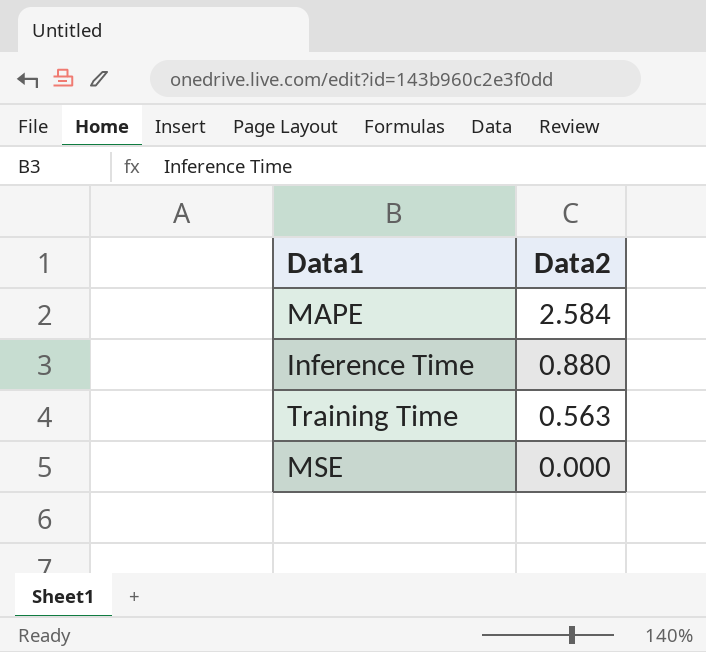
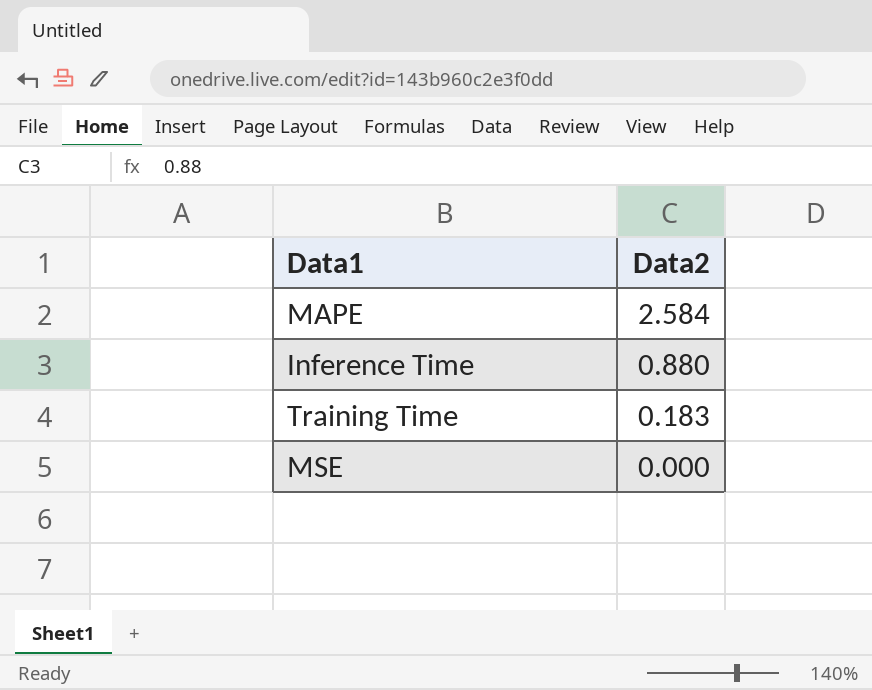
Training Time | Data2: 0.563 -> 0.183

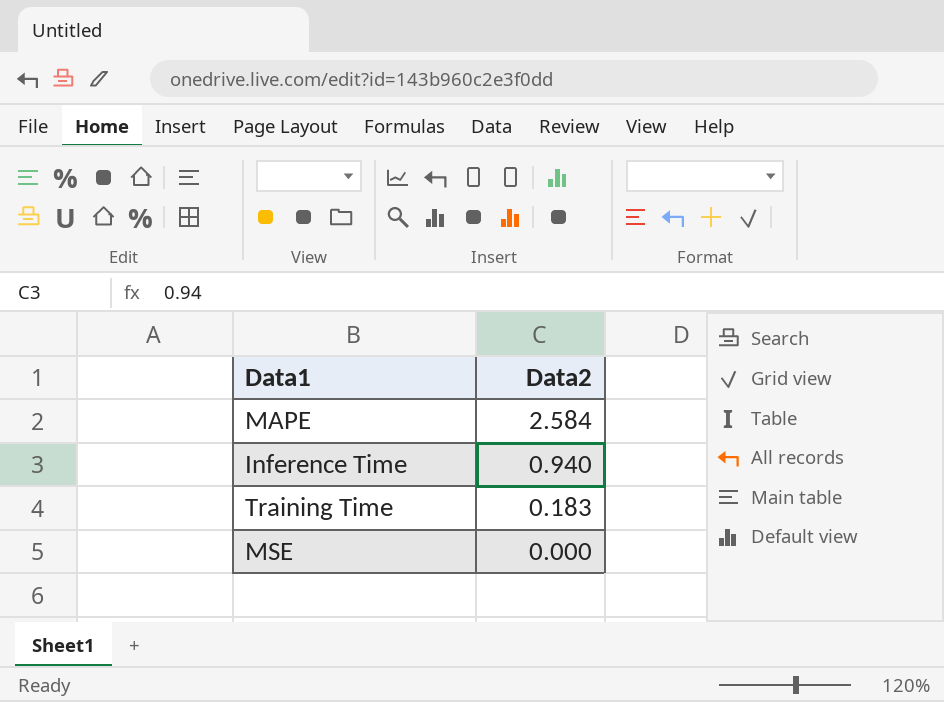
Inference Time | Data2: 0.880 -> 0.940

